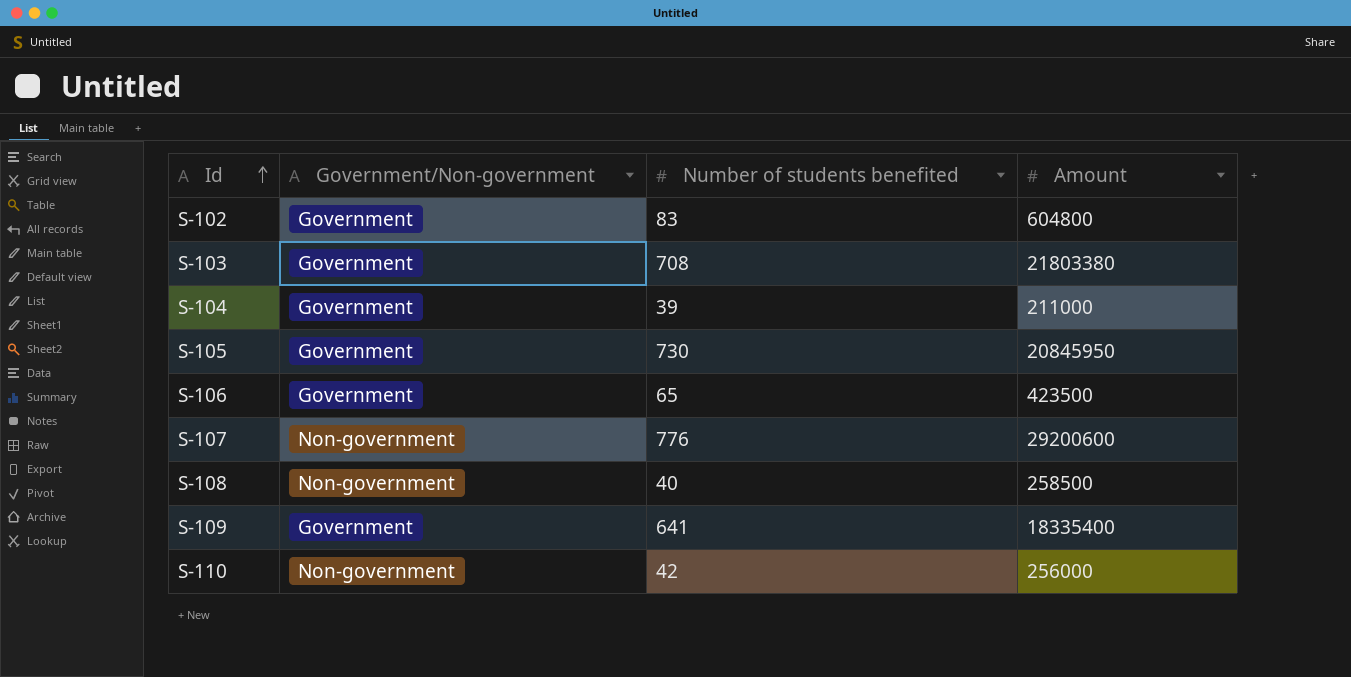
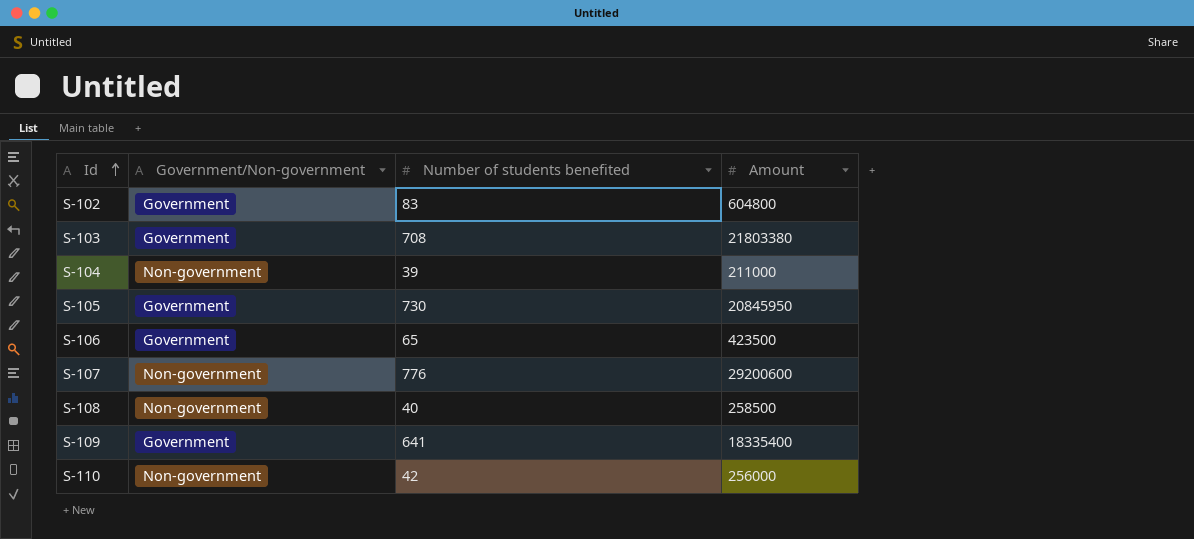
S-104 | Government/Non-government: Government -> Non-government

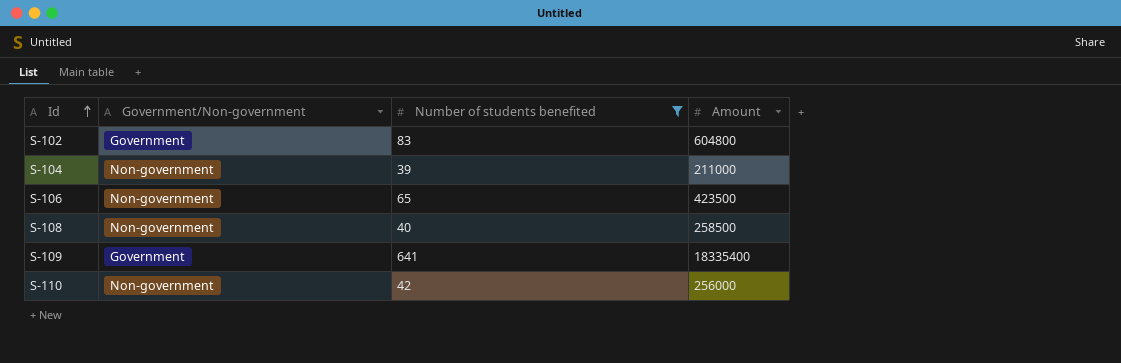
filter: none -> Number of students benefited <= 641
S-106 | Government/Non-government: Government -> Non-government

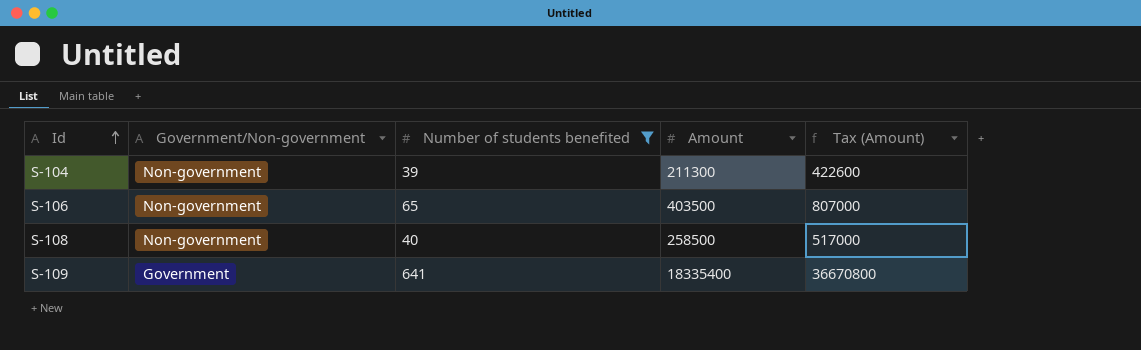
column Tax (Amount) | formula: none -> [Amount] * 2
row S-102: Government | 83 | 604800 -> none
row S-110: Non-government | 42 | 256000 -> none
S-104 | Amount: 211000 -> 211300
S-106 | Amount: 423500 -> 403500

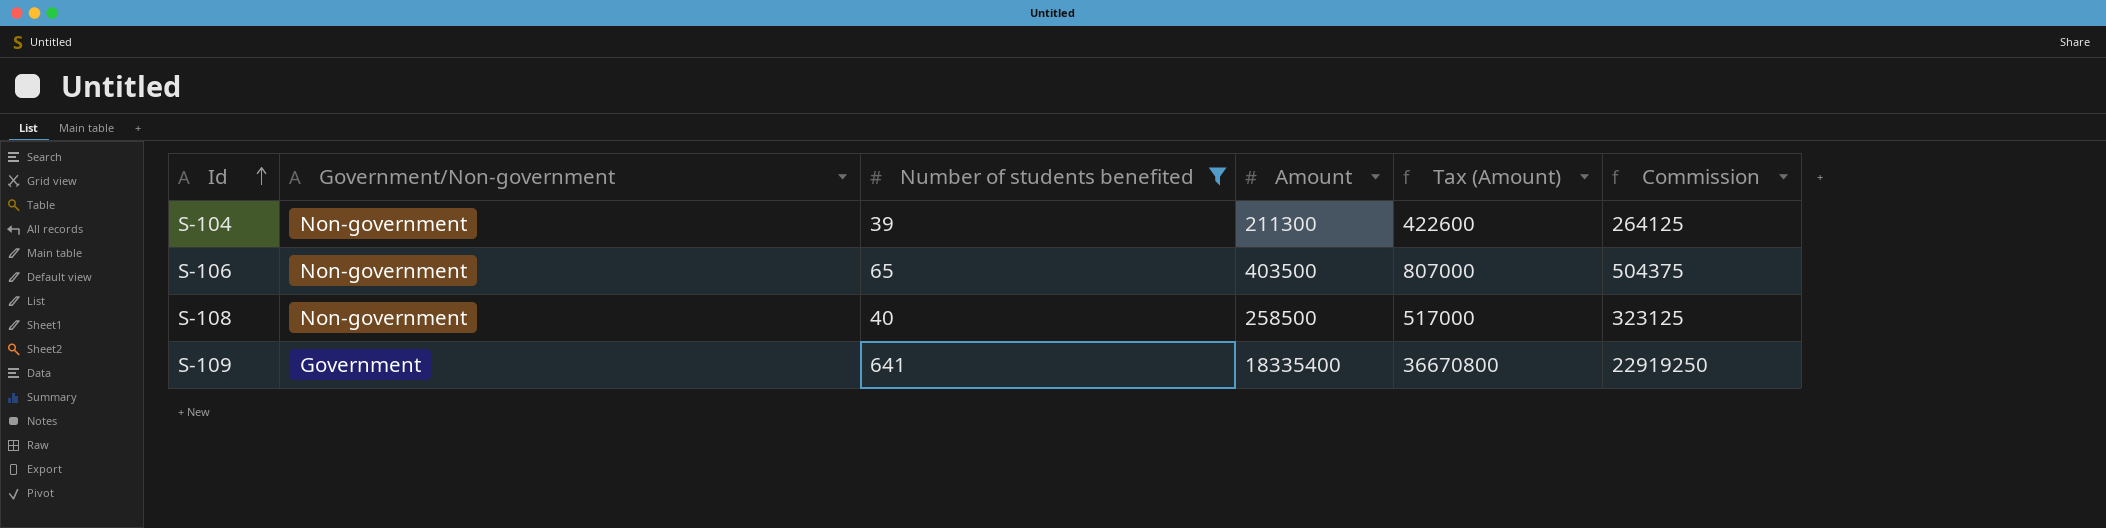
column Commission | formula: none -> [Amount] * 1.25

